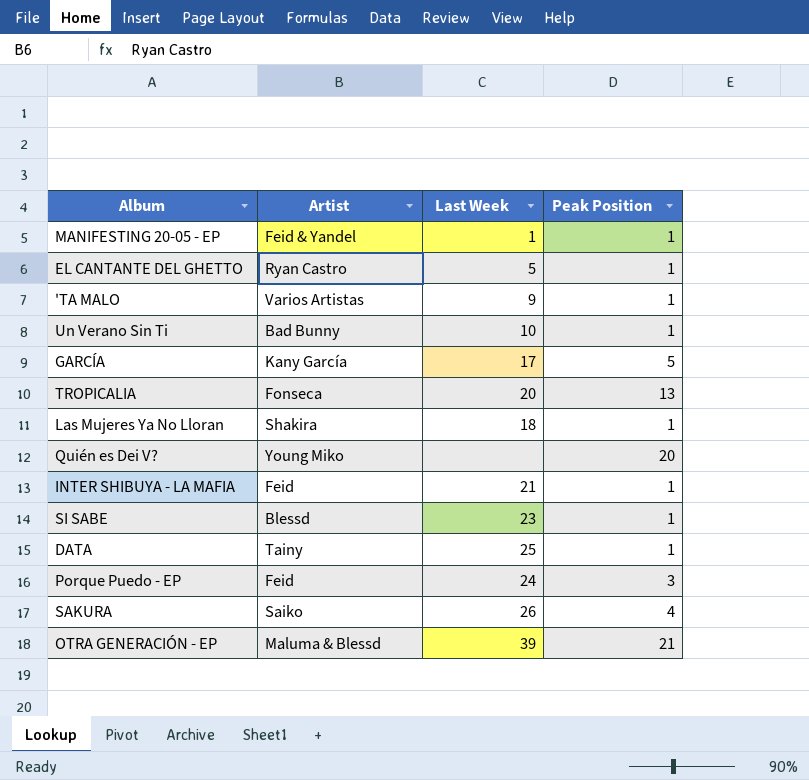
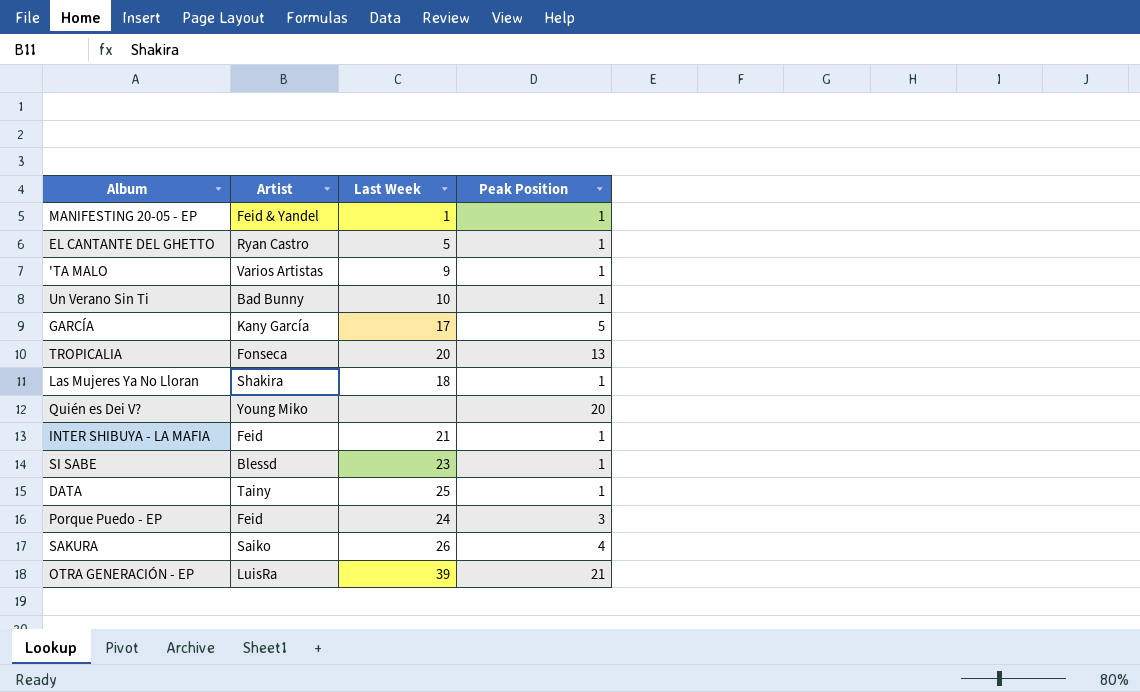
OTRA GENERACIÓN - EP | Artist: Maluma & Blessd -> LuisRa

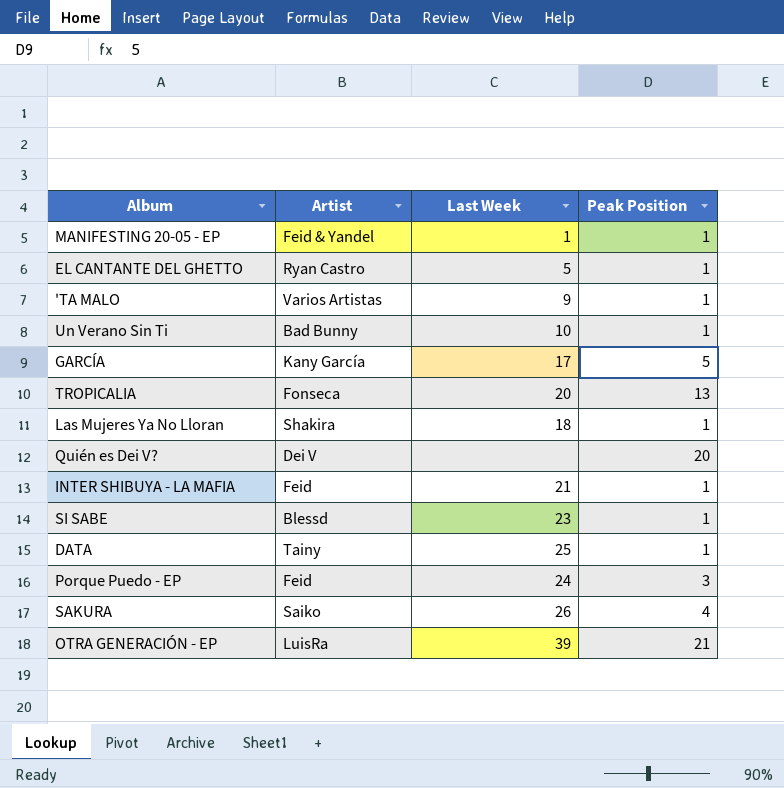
Quién es Dei V? | Artist: Young Miko -> Dei V

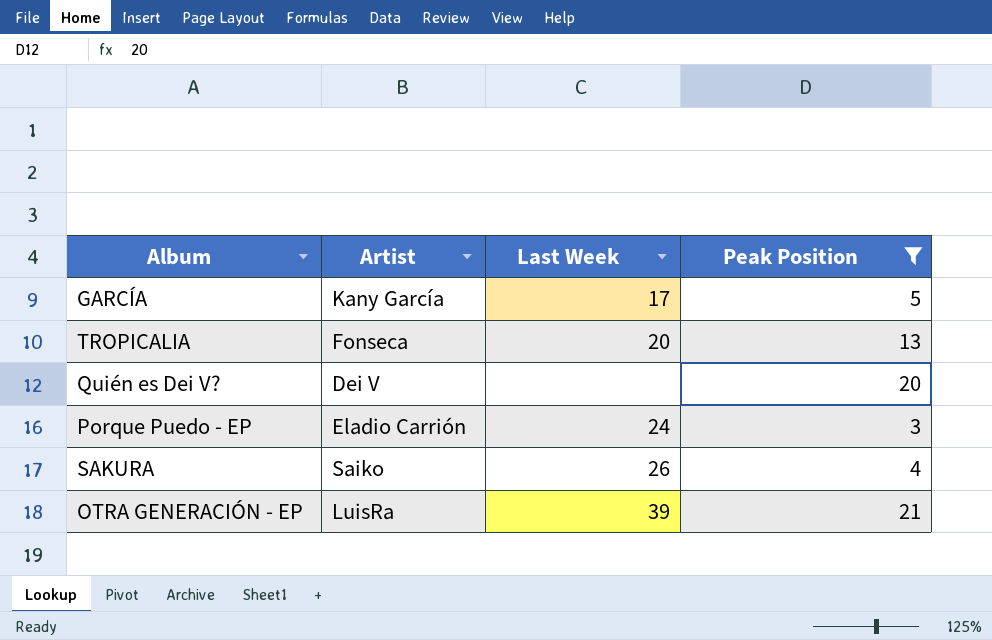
filter: none -> Peak Position != 1
Porque Puedo - EP | Artist: Feid -> Eladio Carrión

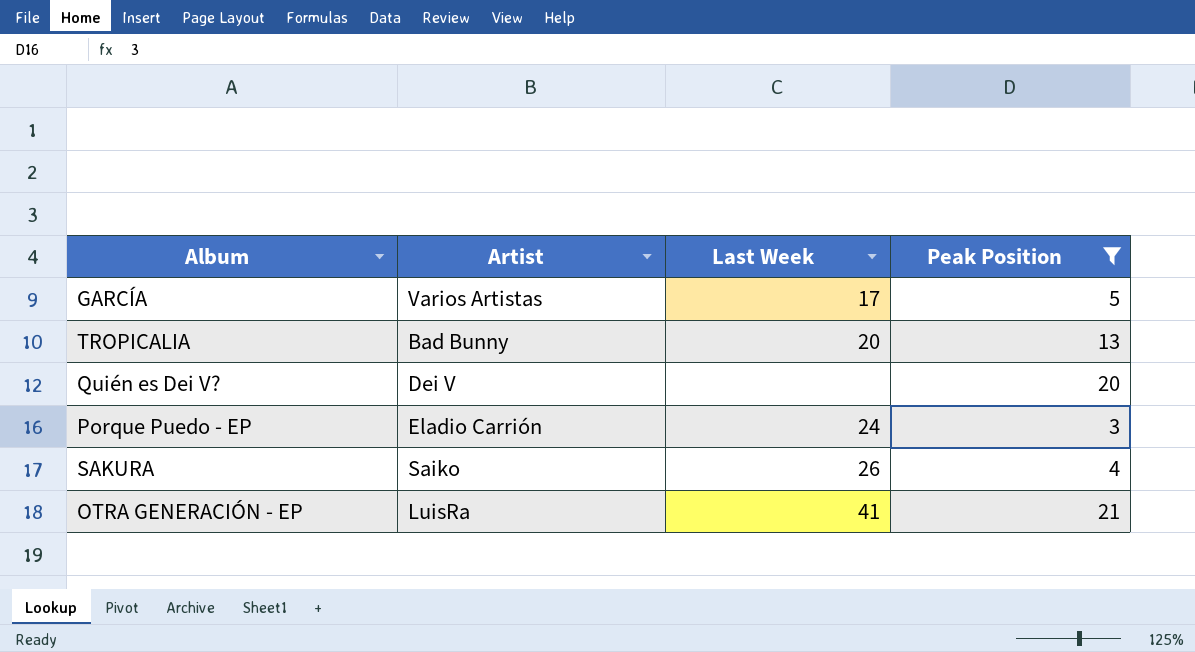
GARCÍA | Artist: Kany García -> Varios Artistas
TROPICALIA | Artist: Fonseca -> Bad Bunny
OTRA GENERACIÓN - EP | Last Week: 39 -> 41

